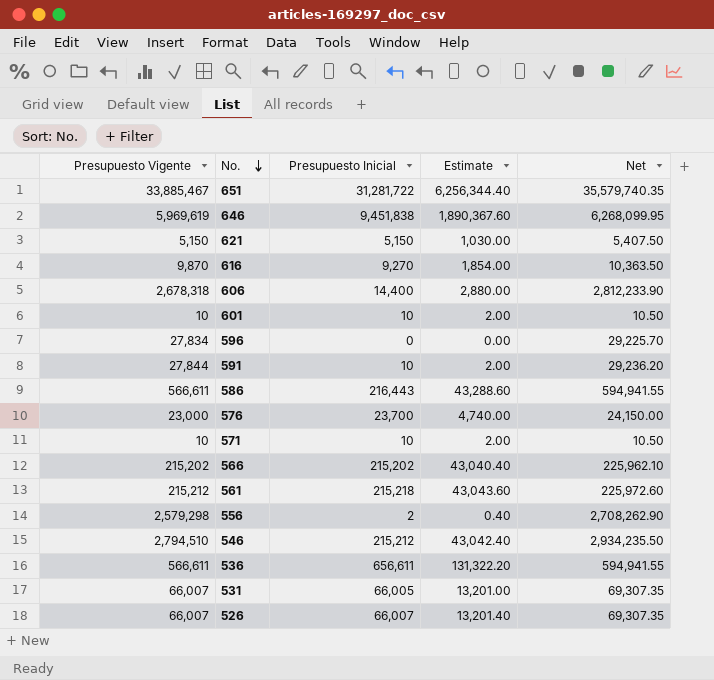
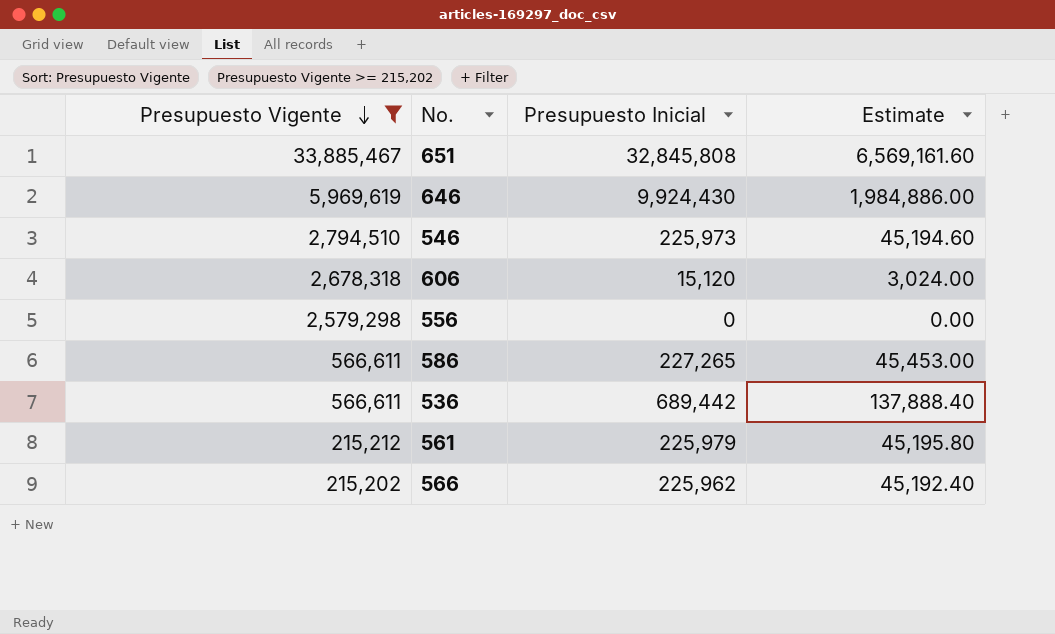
filter: none -> Presupuesto Vigente >= 215,202
row order: No. descending -> Presupuesto Vigente descending
column Net | formula: [Presupuesto Vigente] * 1.05 -> none
651 | Presupuesto Inicial: 31,281,722 -> 32,845,808
651 | Estimate: 6,256,344.40 -> 6,569,161.60
646 | Presupuesto Inicial: 9,451,838 -> 9,924,430
646 | Estimate: 1,890,367.60 -> 1,984,886.00
546 | Presupuesto Inicial: 215,212 -> 225,973
546 | Estimate: 43,042.40 -> 45,194.60
606 | Presupuesto Inicial: 14,400 -> 15,120
606 | Estimate: 2,880.00 -> 3,024.00
556 | Presupuesto Inicial: 2 -> 0
556 | Estimate: 0.40 -> 0.00
586 | Presupuesto Inicial: 216,443 -> 227,265
586 | Estimate: 43,288.60 -> 45,453.00
536 | Presupuesto Inicial: 656,611 -> 689,442
536 | Estimate: 131,322.20 -> 137,888.40
561 | Presupuesto Inicial: 215,218 -> 225,979
561 | Estimate: 43,043.60 -> 45,195.80
566 | Presupuesto Inicial: 215,202 -> 225,962
566 | Estimate: 43,040.40 -> 45,192.40

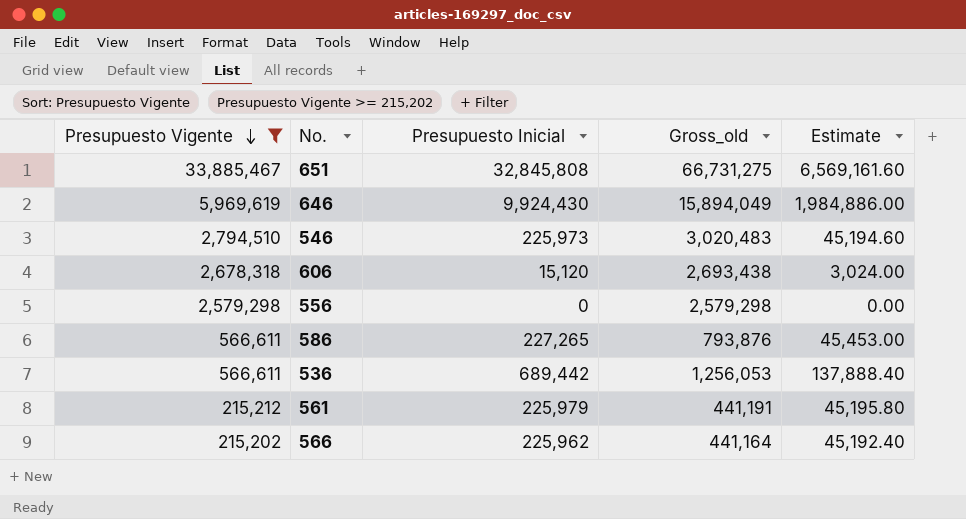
column Gross_old | formula: none -> [Presupuesto Vigente] + [Presupuesto Inicial]

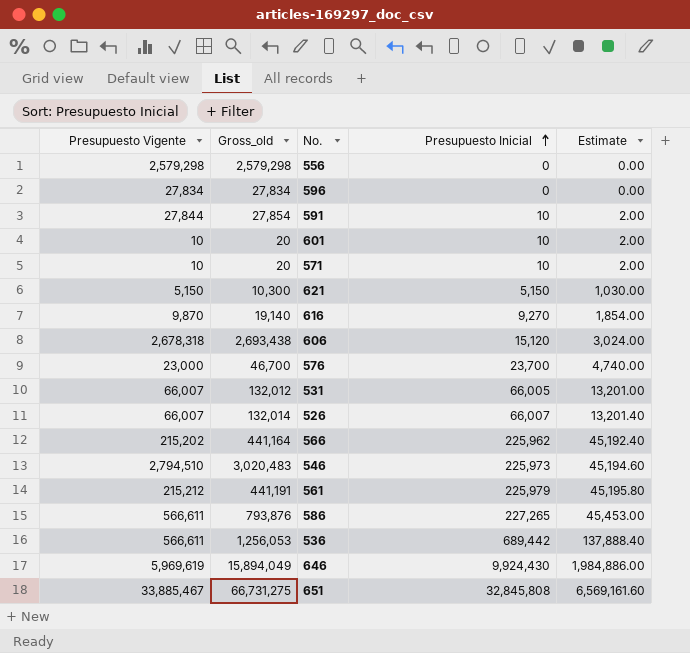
filter: Presupuesto Vigente >= 215,202 -> none
row order: Presupuesto Vigente descending -> Presupuesto Inicial ascending
column Gross_old | position: 4 -> 2

